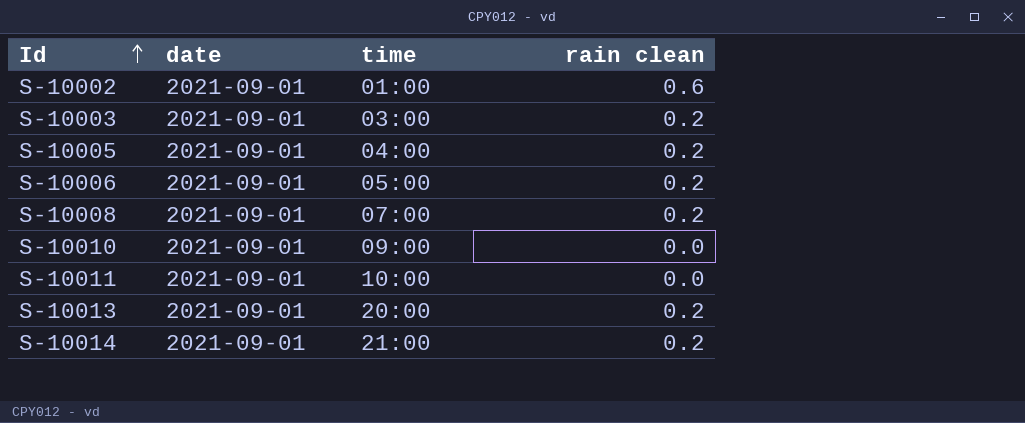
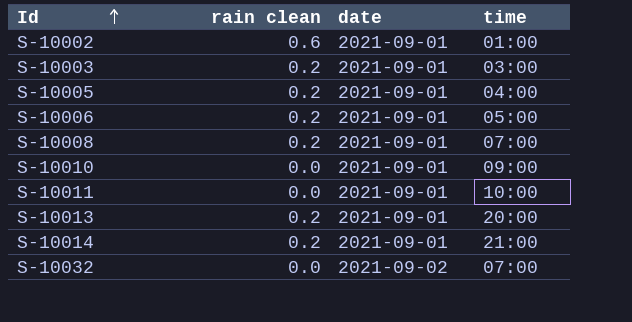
column rain clean | position: 4 -> 2
row S-10032: none -> 0.0 | 2021-09-02 | 07:00

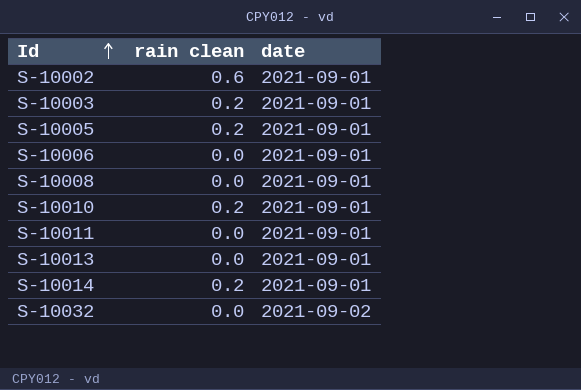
column time | position: 4 -> none
S-10006 | rain clean: 0.2 -> 0.0
S-10008 | rain clean: 0.2 -> 0.0
S-10010 | rain clean: 0.0 -> 0.2
S-10013 | rain clean: 0.2 -> 0.0

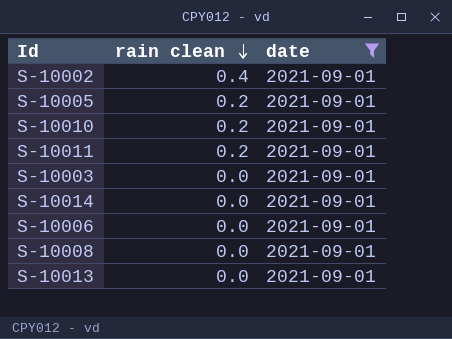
filter: none -> date = 2021-09-01
row order: Id ascending -> rain clean descending
S-10002 | rain clean: 0.6 -> 0.4
S-10011 | rain clean: 0.0 -> 0.2
S-10003 | rain clean: 0.2 -> 0.0
S-10014 | rain clean: 0.2 -> 0.0

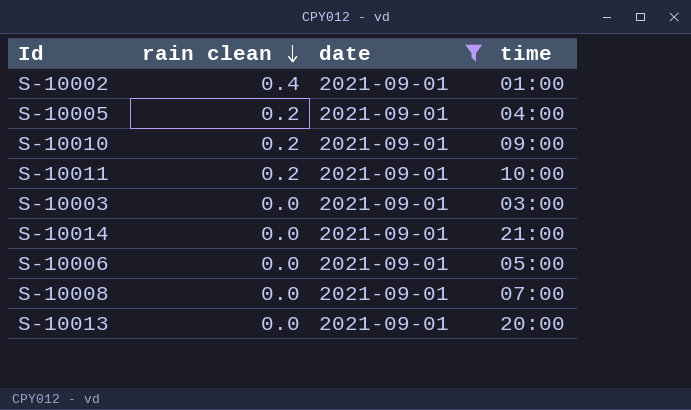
column time | position: none -> 4

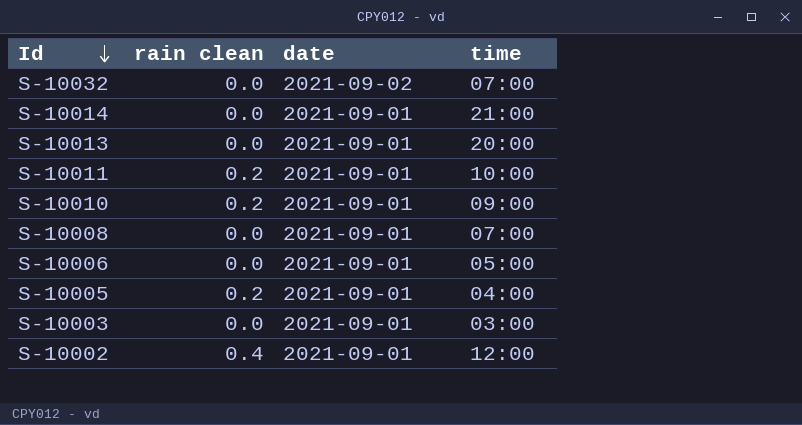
filter: date = 2021-09-01 -> none
row order: rain clean descending -> Id descending
S-10002 | time: 01:00 -> 12:00

